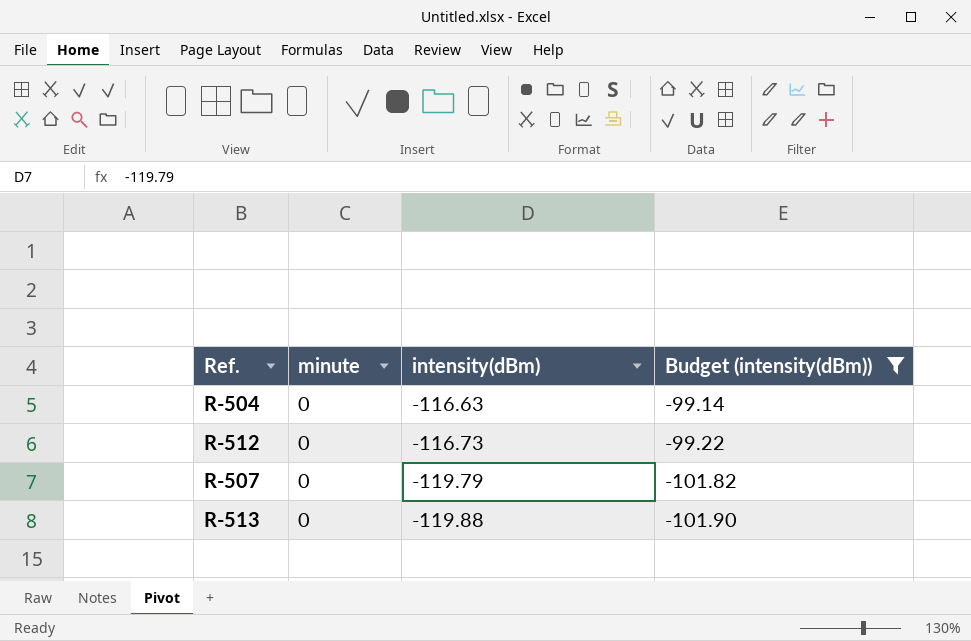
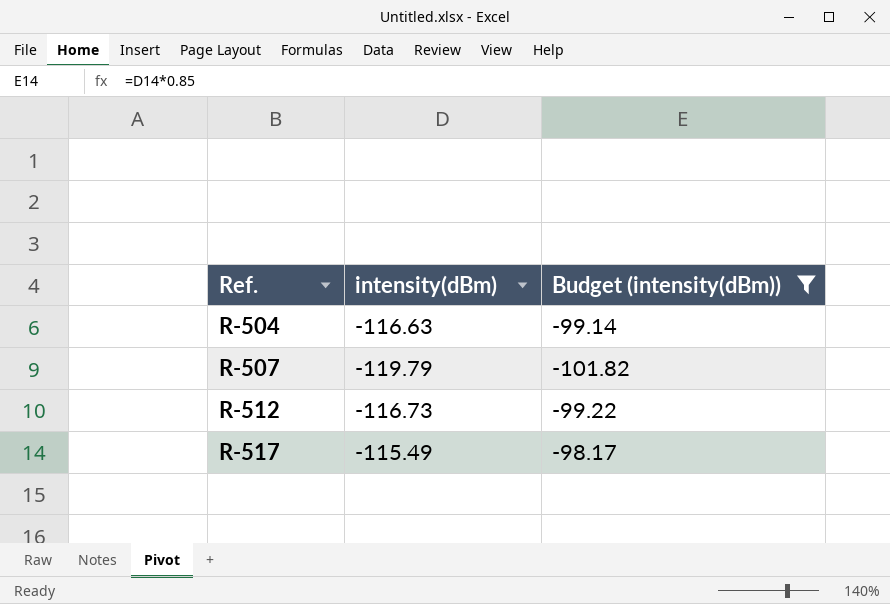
row order: intensity(dBm) descending -> Ref. ascending
column minute | position: 2 -> none
row R-513: 0 | -119.88 | -101.90 -> none
row R-517: none -> -115.49 | -98.17

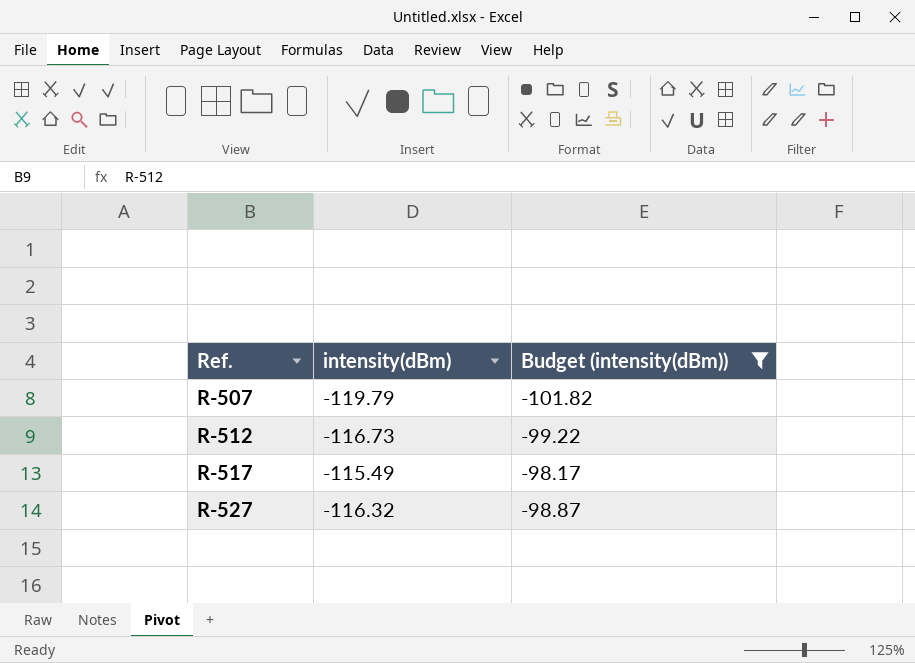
row R-504: -116.63 | -99.14 -> none
row R-527: none -> -116.32 | -98.87

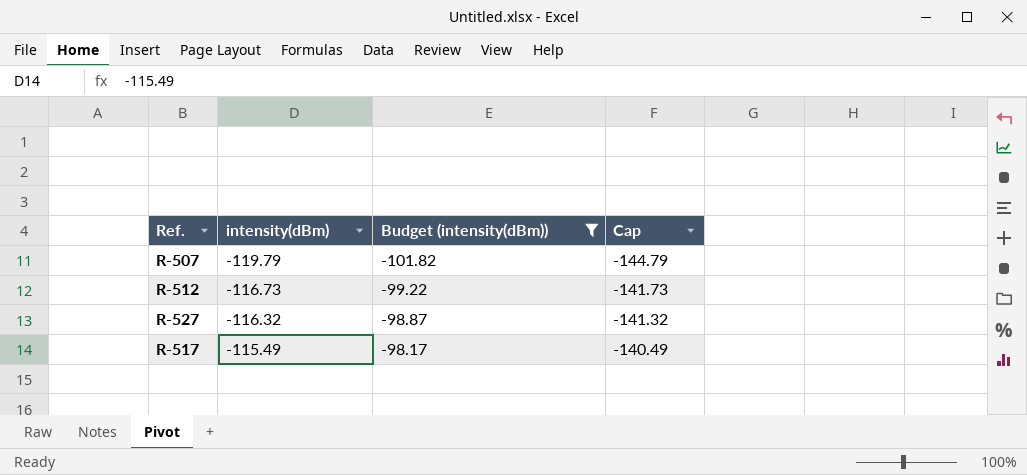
row order: Ref. ascending -> intensity(dBm) ascending
column Cap | formula: none -> [intensity(dBm)] - 25

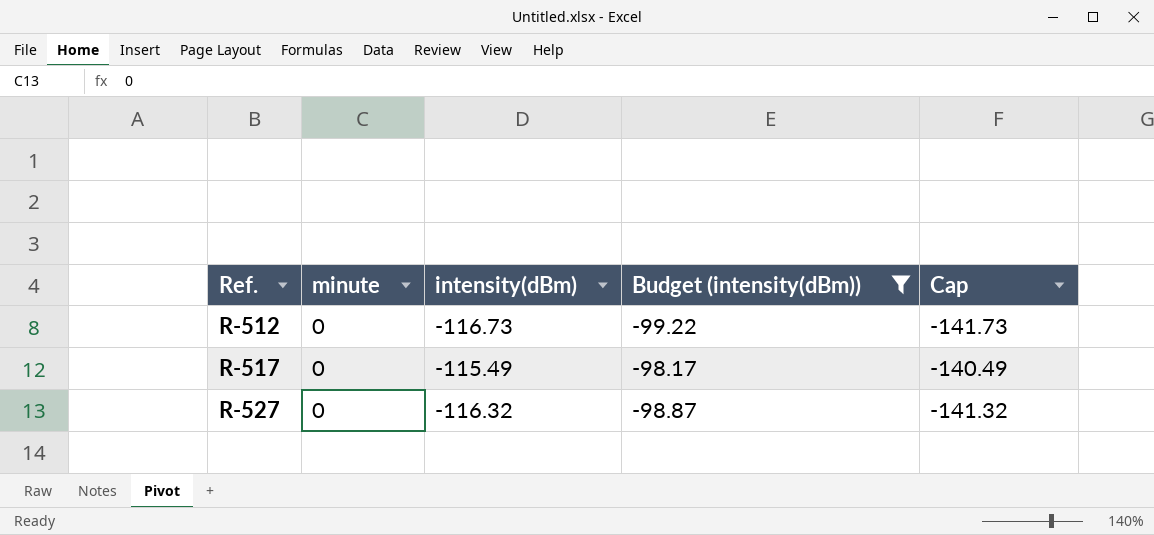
row order: intensity(dBm) ascending -> Ref. ascending
column minute | position: none -> 2
row R-507: -119.79 | -101.82 | -144.79 -> none

